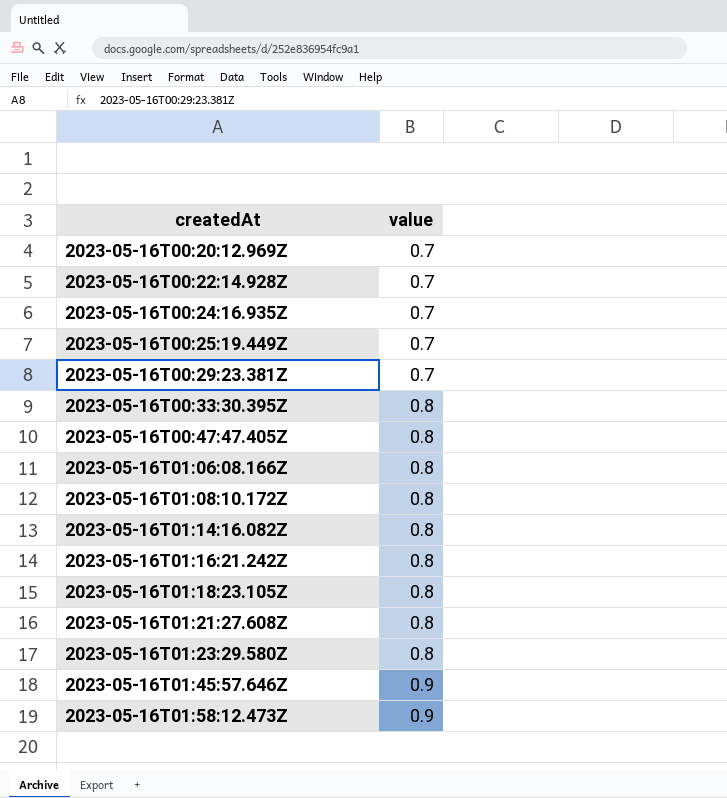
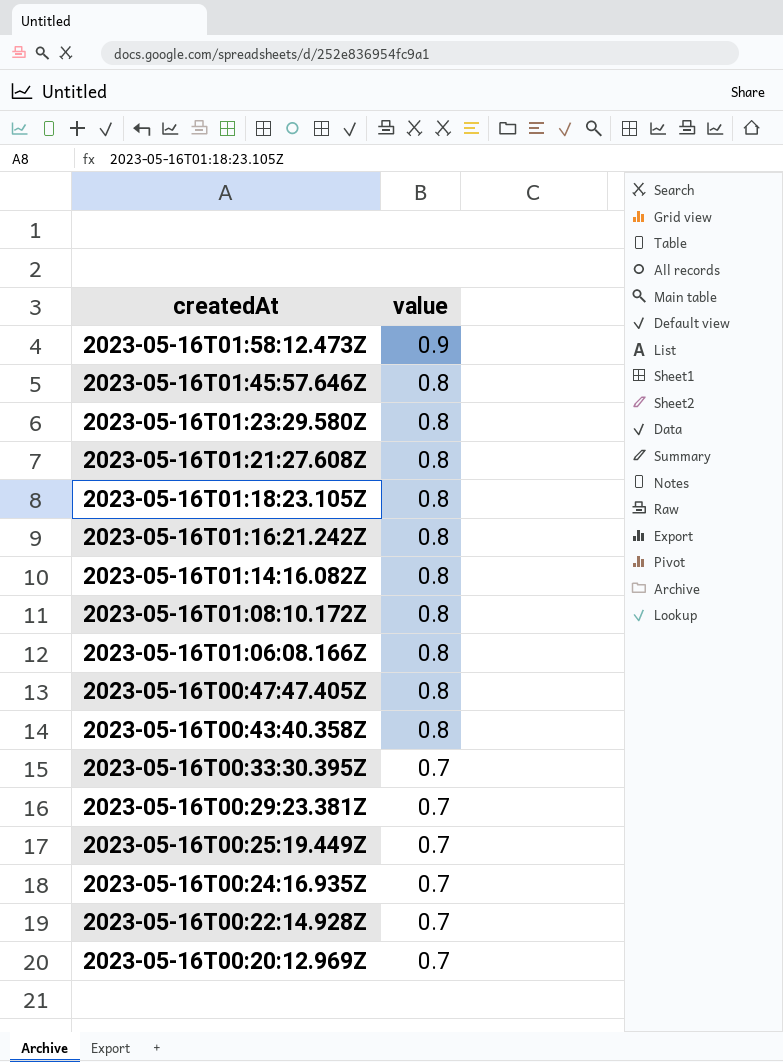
row order: createdAt ascending -> createdAt descending
2023-05-16T01:45:57.646Z | value: 0.9 -> 0.8
row 2023-05-16T00:43:40.358Z: none -> 0.8
2023-05-16T00:33:30.395Z | value: 0.8 -> 0.7

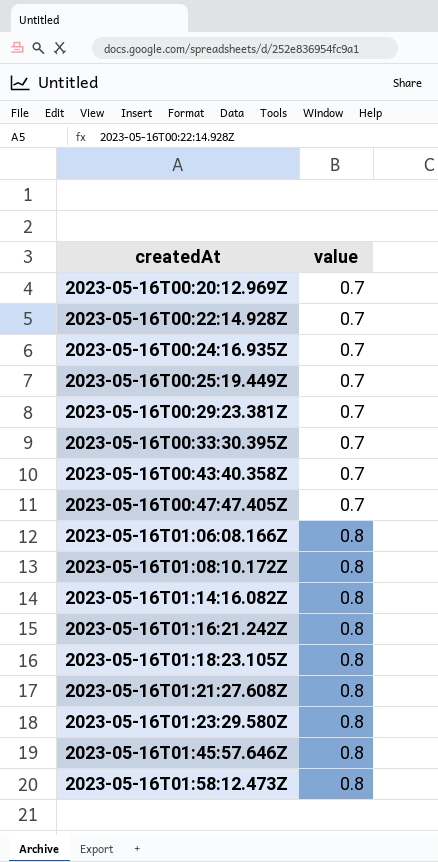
row order: createdAt descending -> createdAt ascending
2023-05-16T00:43:40.358Z | value: 0.8 -> 0.7
2023-05-16T00:47:47.405Z | value: 0.8 -> 0.7
2023-05-16T01:58:12.473Z | value: 0.9 -> 0.8

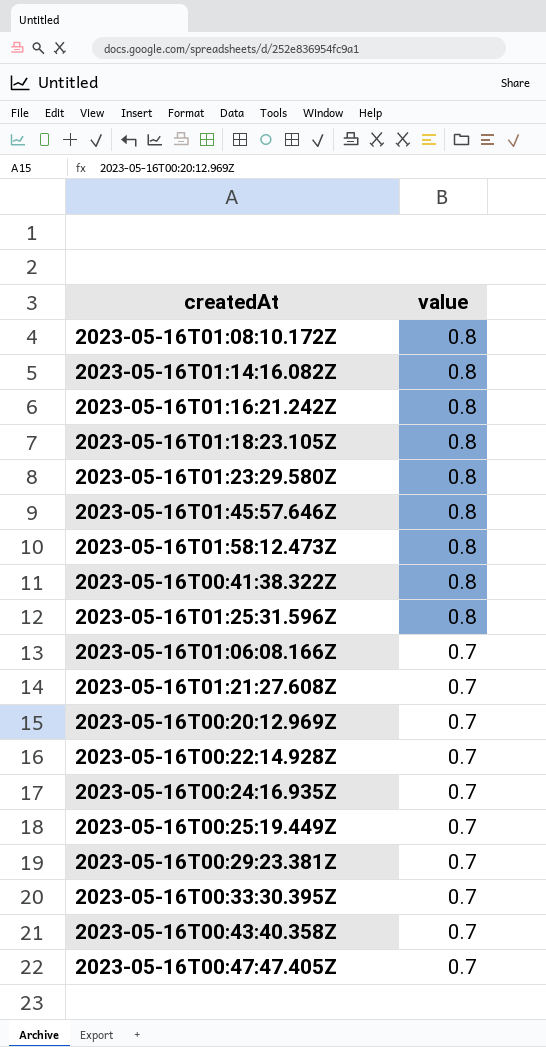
row order: createdAt ascending -> value descending
row 2023-05-16T00:41:38.322Z: none -> 0.8
row 2023-05-16T01:25:31.596Z: none -> 0.8
2023-05-16T01:06:08.166Z | value: 0.8 -> 0.7
2023-05-16T01:21:27.608Z | value: 0.8 -> 0.7

